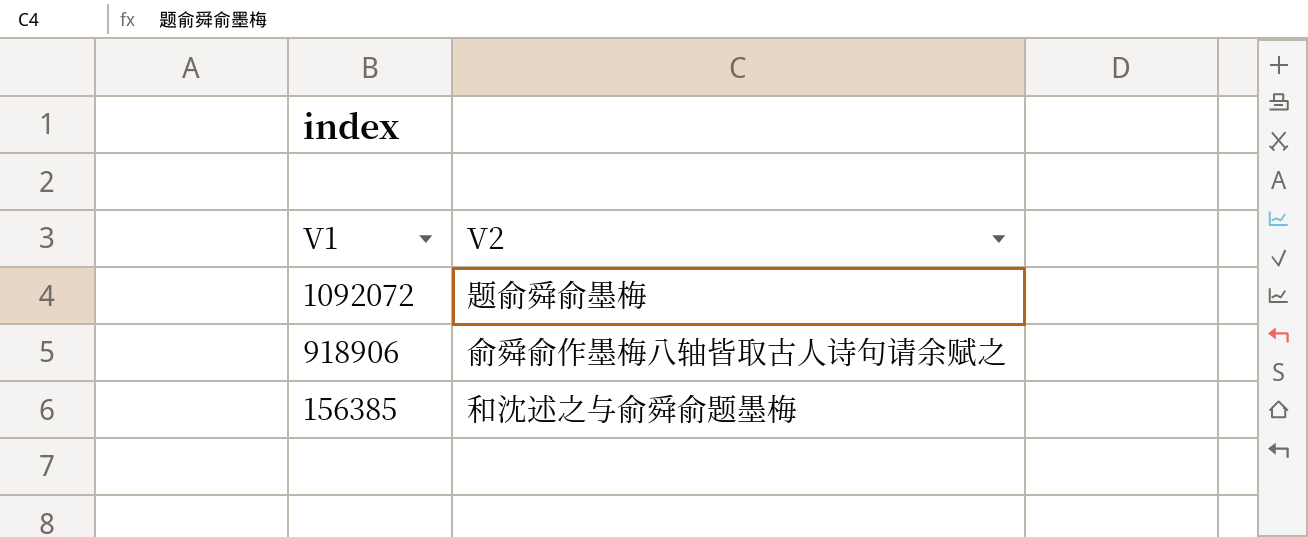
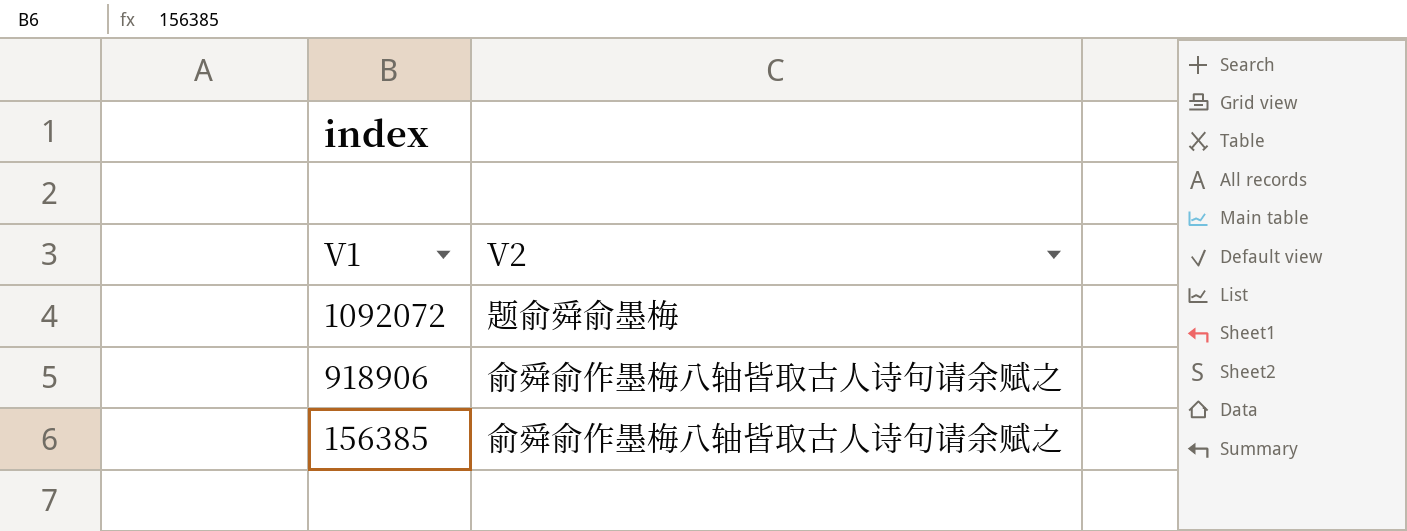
156385 | V2: 和沈述之与俞舜俞题墨梅 -> 俞舜俞作墨梅八轴皆取古人诗句请余赋之

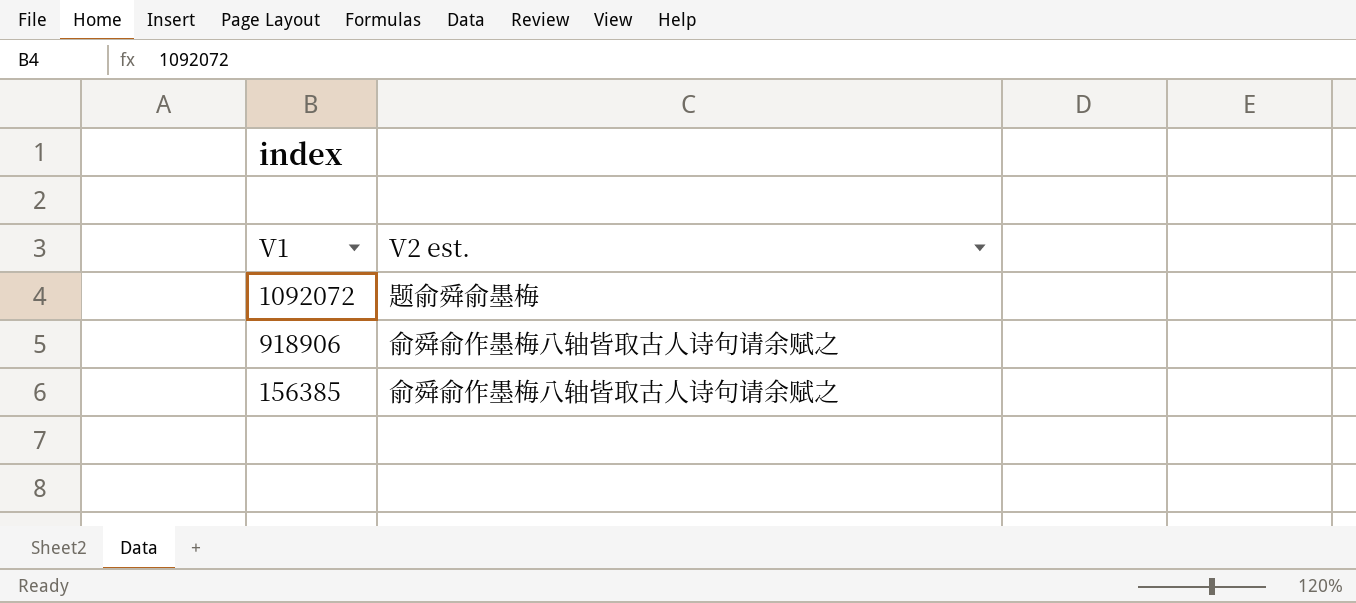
column name: V2 -> V2 est.

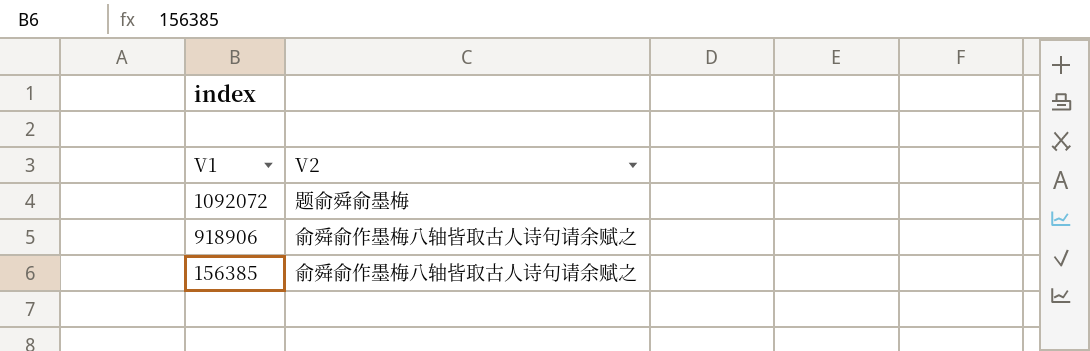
column name: V2 est. -> V2

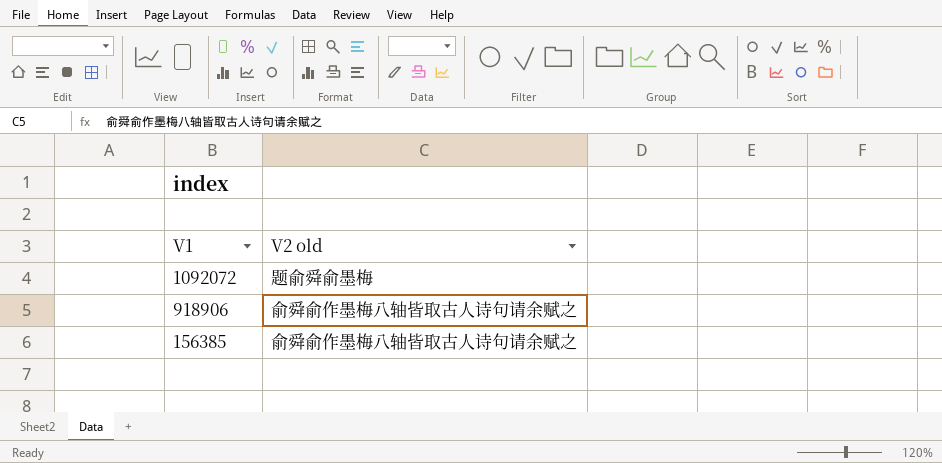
column name: V2 -> V2 old

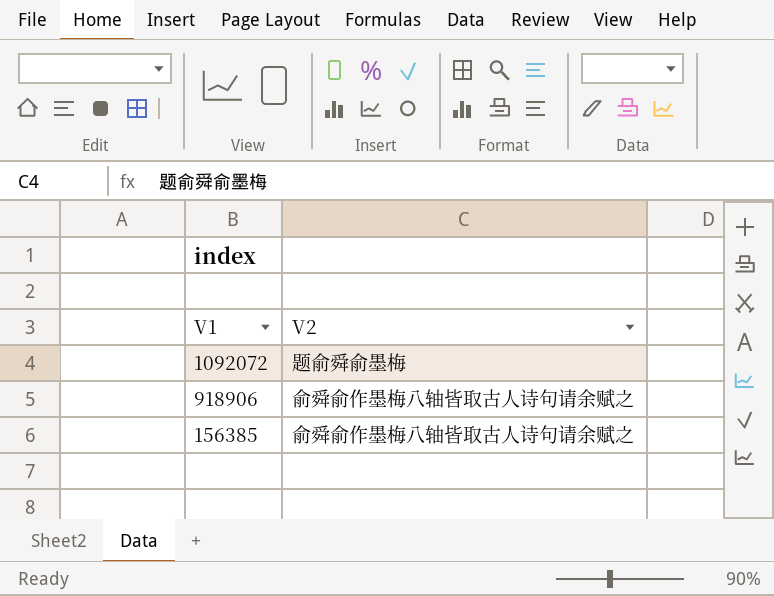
column name: V2 old -> V2

